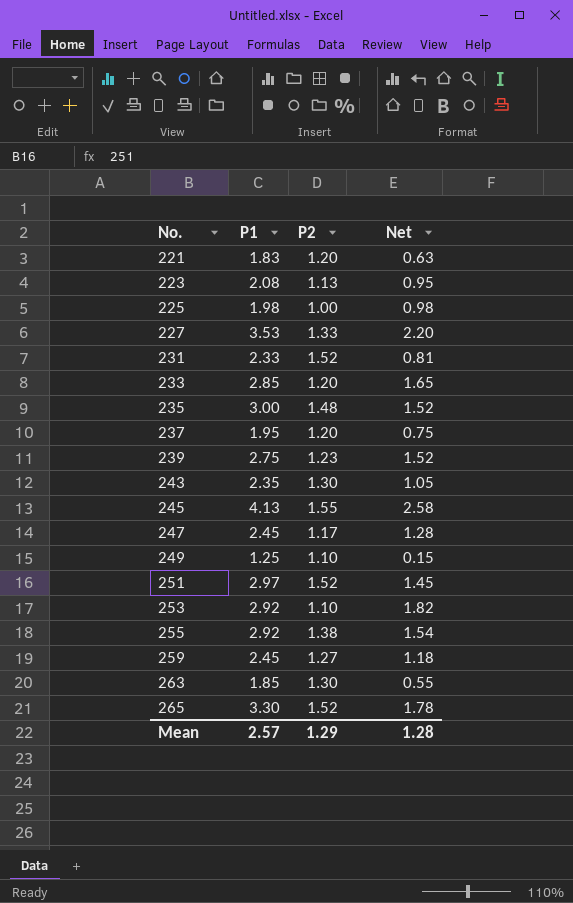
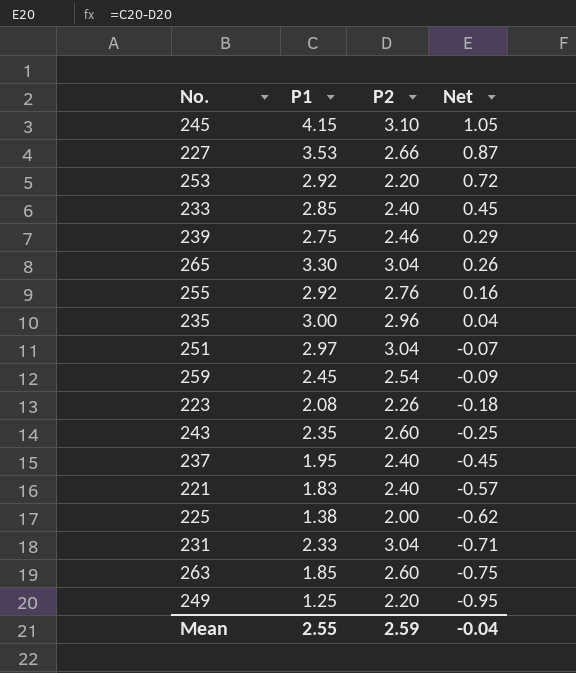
row order: No. ascending -> Net descending
row 247: 2.45 | 1.17 | 1.28 -> none
245 | P1: 4.13 -> 4.15
245 | P2: 1.55 -> 3.10
245 | Net: 2.58 -> 1.05
227 | P2: 1.33 -> 2.66
227 | Net: 2.20 -> 0.87
253 | P2: 1.10 -> 2.20
253 | Net: 1.82 -> 0.72
233 | P2: 1.20 -> 2.40
233 | Net: 1.65 -> 0.45
239 | P2: 1.23 -> 2.46
239 | Net: 1.52 -> 0.29
265 | P2: 1.52 -> 3.04
265 | Net: 1.78 -> 0.26
255 | P2: 1.38 -> 2.76
255 | Net: 1.54 -> 0.16
235 | P2: 1.48 -> 2.96
235 | Net: 1.52 -> 0.04
251 | P2: 1.52 -> 3.04
251 | Net: 1.45 -> -0.07
259 | P2: 1.27 -> 2.54
259 | Net: 1.18 -> -0.09
223 | P2: 1.13 -> 2.26
223 | Net: 0.95 -> -0.18
243 | P2: 1.30 -> 2.60
243 | Net: 1.05 -> -0.25
237 | P2: 1.20 -> 2.40
237 | Net: 0.75 -> -0.45
221 | P2: 1.20 -> 2.40
221 | Net: 0.63 -> -0.57
225 | P1: 1.98 -> 1.38
225 | P2: 1.00 -> 2.00
225 | Net: 0.98 -> -0.62
231 | P2: 1.52 -> 3.04
231 | Net: 0.81 -> -0.71
263 | P2: 1.30 -> 2.60
263 | Net: 0.55 -> -0.75
249 | P2: 1.10 -> 2.20
249 | Net: 0.15 -> -0.95
Mean | P1: 2.57 -> 2.55
Mean | P2: 1.29 -> 2.59
Mean | Net: 1.28 -> -0.04

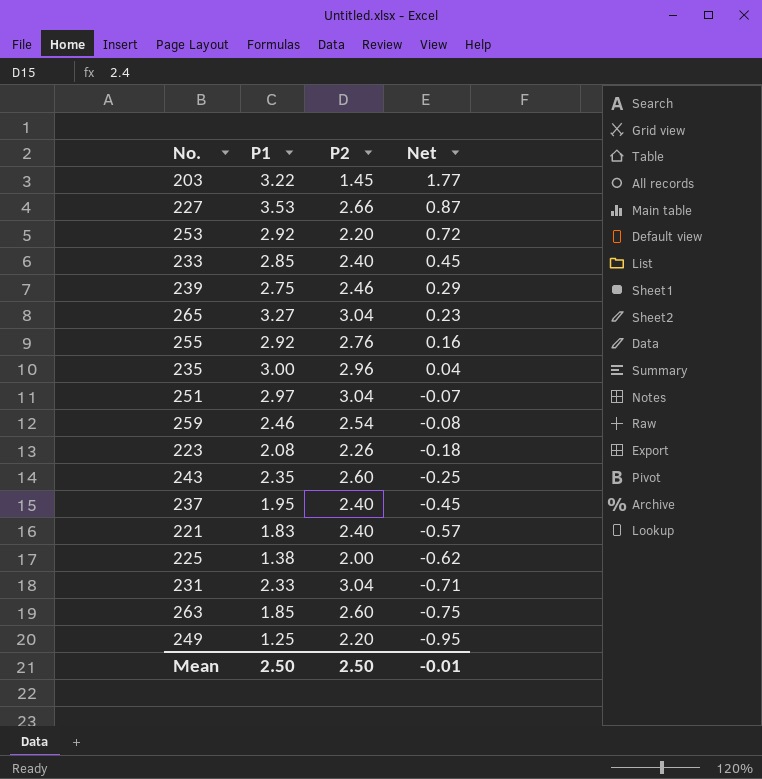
row 245: 4.15 | 3.10 | 1.05 -> none
row 203: none -> 3.22 | 1.45 | 1.77
265 | P1: 3.30 -> 3.27
265 | Net: 0.26 -> 0.23
259 | P1: 2.45 -> 2.46
259 | Net: -0.09 -> -0.08
Mean | P1: 2.55 -> 2.50
Mean | P2: 2.59 -> 2.50
Mean | Net: -0.04 -> -0.01

